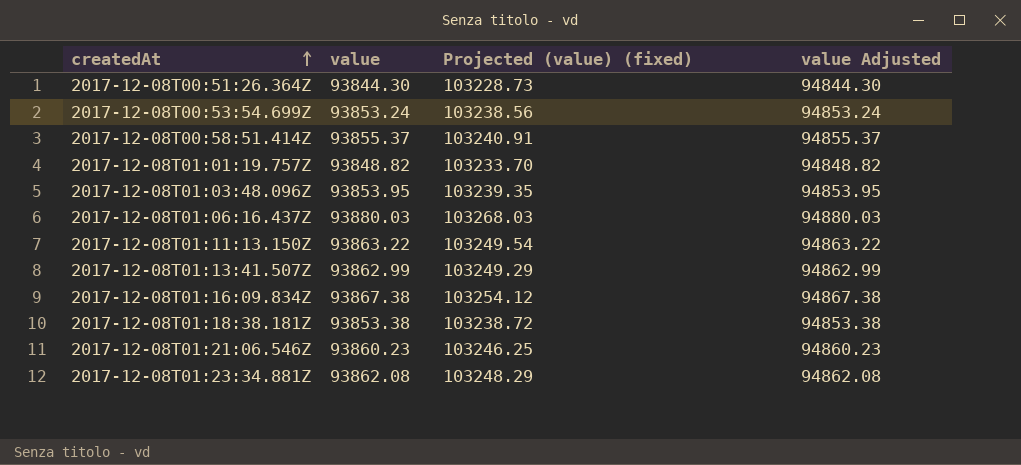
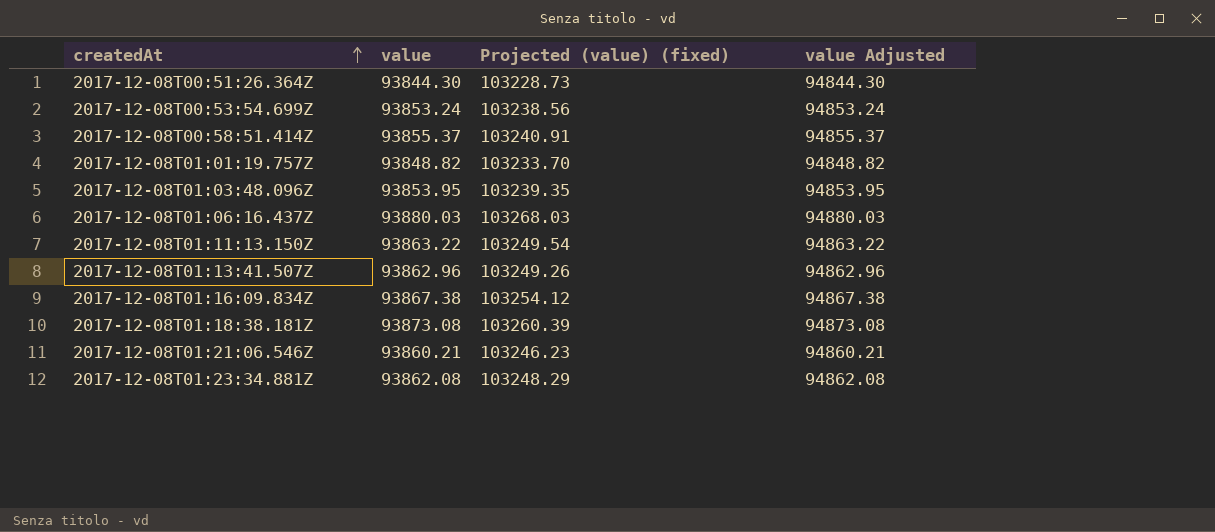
2017-12-08T01:13:41.507Z | value: 93862.99 -> 93862.96
2017-12-08T01:13:41.507Z | Projected (value) (fixed): 103249.29 -> 103249.26
2017-12-08T01:13:41.507Z | value Adjusted: 94862.99 -> 94862.96
2017-12-08T01:18:38.181Z | value: 93853.38 -> 93873.08
2017-12-08T01:18:38.181Z | Projected (value) (fixed): 103238.72 -> 103260.39
2017-12-08T01:18:38.181Z | value Adjusted: 94853.38 -> 94873.08
2017-12-08T01:21:06.546Z | value: 93860.23 -> 93860.21
2017-12-08T01:21:06.546Z | Projected (value) (fixed): 103246.25 -> 103246.23
2017-12-08T01:21:06.546Z | value Adjusted: 94860.23 -> 94860.21

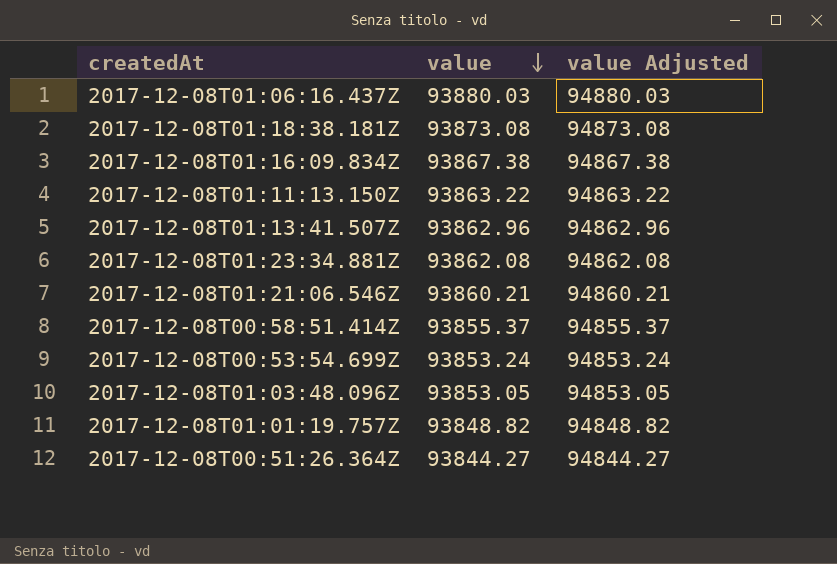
row order: createdAt ascending -> value descending
column Projected (value) (fixed) | formula: [value] * 1.1 -> none
2017-12-08T01:03:48.096Z | value: 93853.95 -> 93853.05
2017-12-08T01:03:48.096Z | value Adjusted: 94853.95 -> 94853.05
2017-12-08T00:51:26.364Z | value: 93844.30 -> 93844.27
2017-12-08T00:51:26.364Z | value Adjusted: 94844.30 -> 94844.27

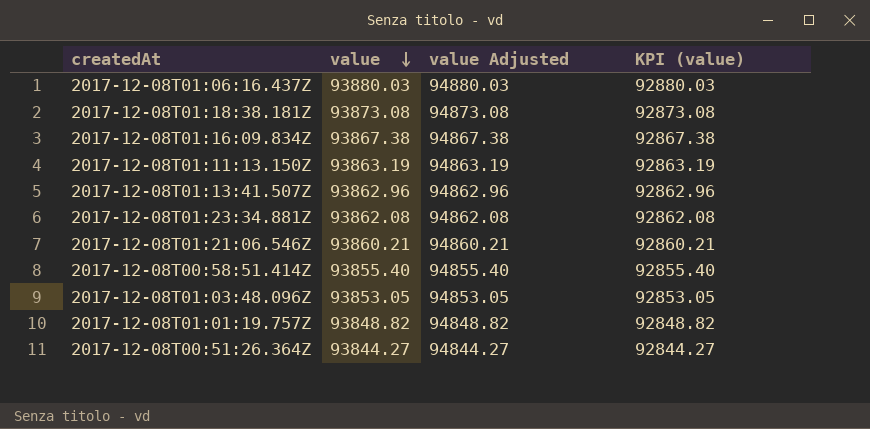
column KPI (value) | formula: none -> [value] - 1000
row 2017-12-08T00:53:54.699Z: 93853.24 | 94853.24 -> none
2017-12-08T01:11:13.150Z | value: 93863.22 -> 93863.19
2017-12-08T01:11:13.150Z | value Adjusted: 94863.22 -> 94863.19
2017-12-08T00:58:51.414Z | value: 93855.37 -> 93855.40
2017-12-08T00:58:51.414Z | value Adjusted: 94855.37 -> 94855.40

